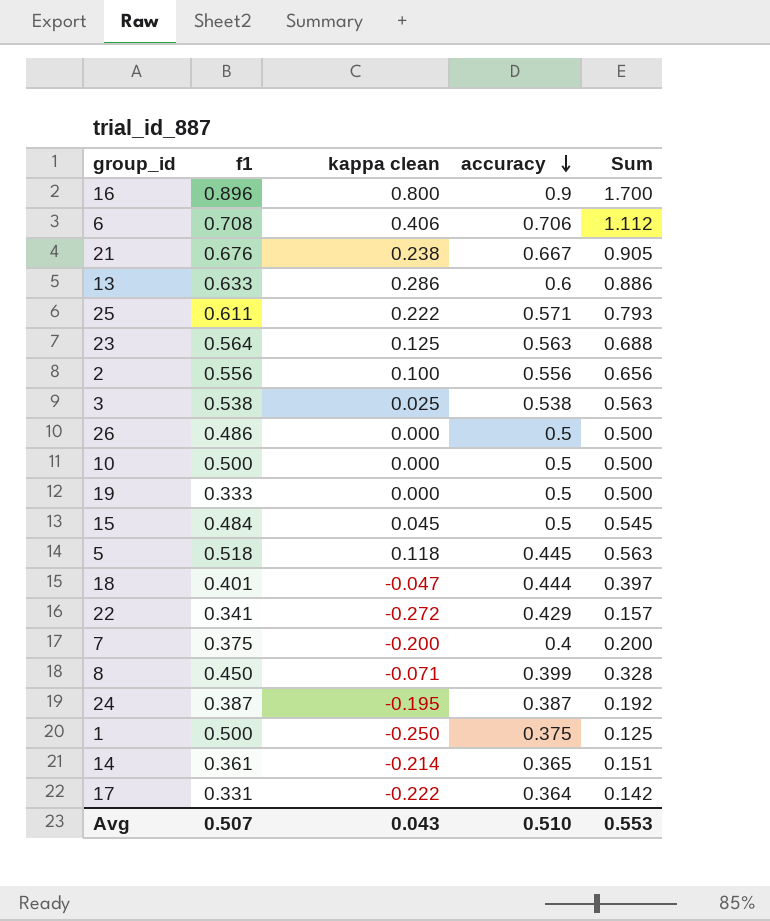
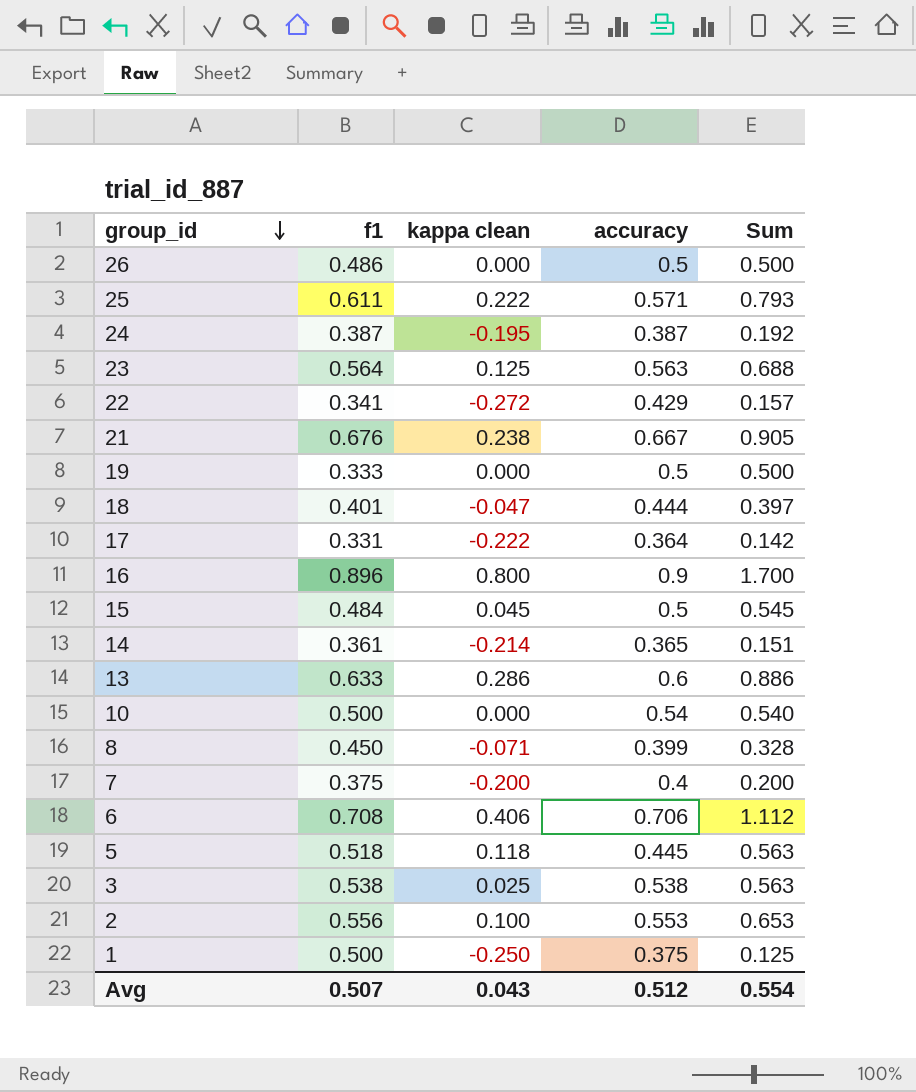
row order: accuracy descending -> group_id descending
10 | accuracy: 0.5 -> 0.54
10 | Sum: 0.500 -> 0.540
2 | accuracy: 0.556 -> 0.553
2 | Sum: 0.656 -> 0.653
Avg | accuracy: 0.510 -> 0.512
Avg | Sum: 0.553 -> 0.554

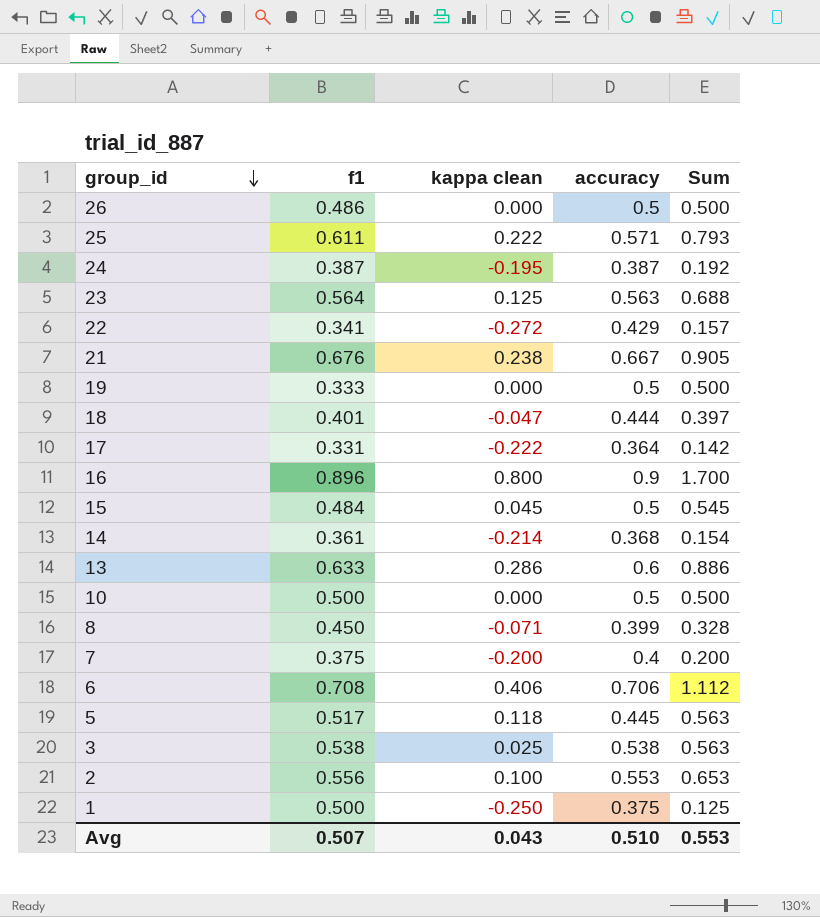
14 | accuracy: 0.365 -> 0.368
14 | Sum: 0.151 -> 0.154
10 | accuracy: 0.54 -> 0.5
10 | Sum: 0.540 -> 0.500
5 | f1: 0.518 -> 0.517
Avg | accuracy: 0.512 -> 0.510
Avg | Sum: 0.554 -> 0.553

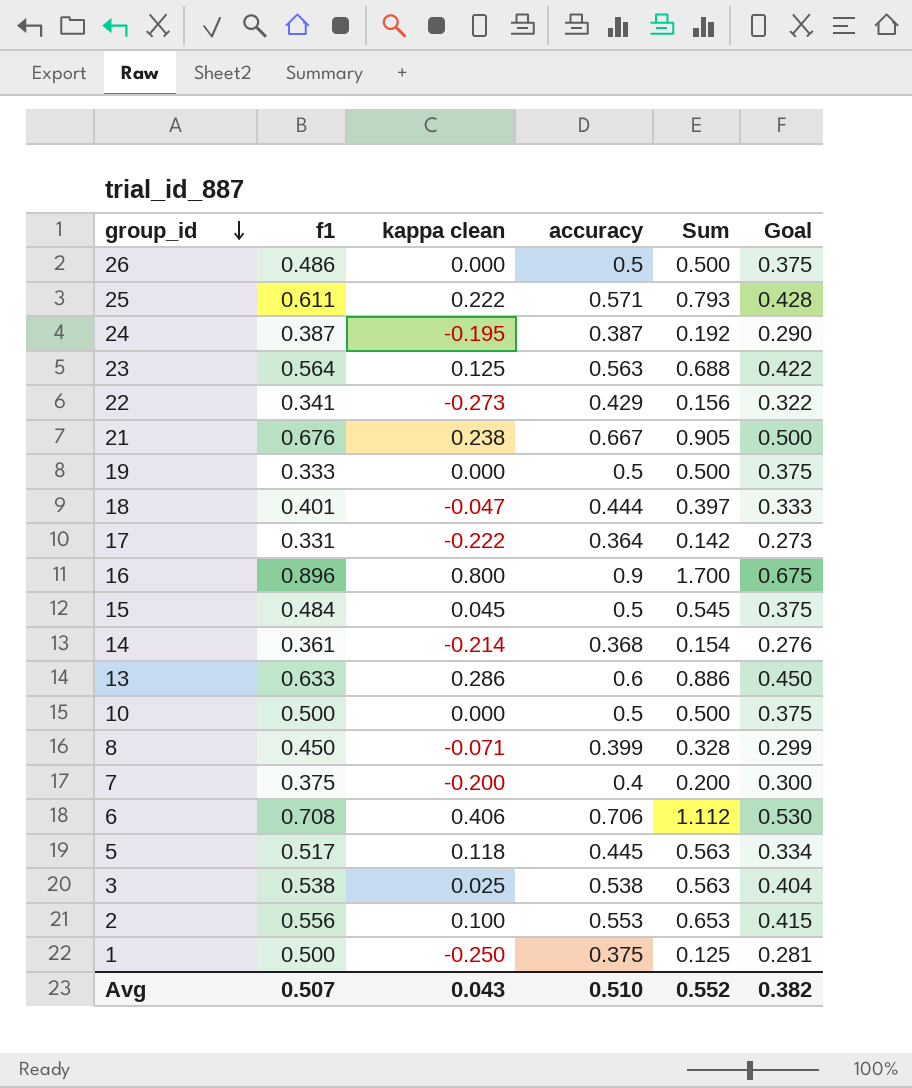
column Goal | formula: none -> [accuracy] * 0.75
22 | kappa clean: -0.272 -> -0.273
22 | Sum: 0.157 -> 0.156
Avg | Sum: 0.553 -> 0.552

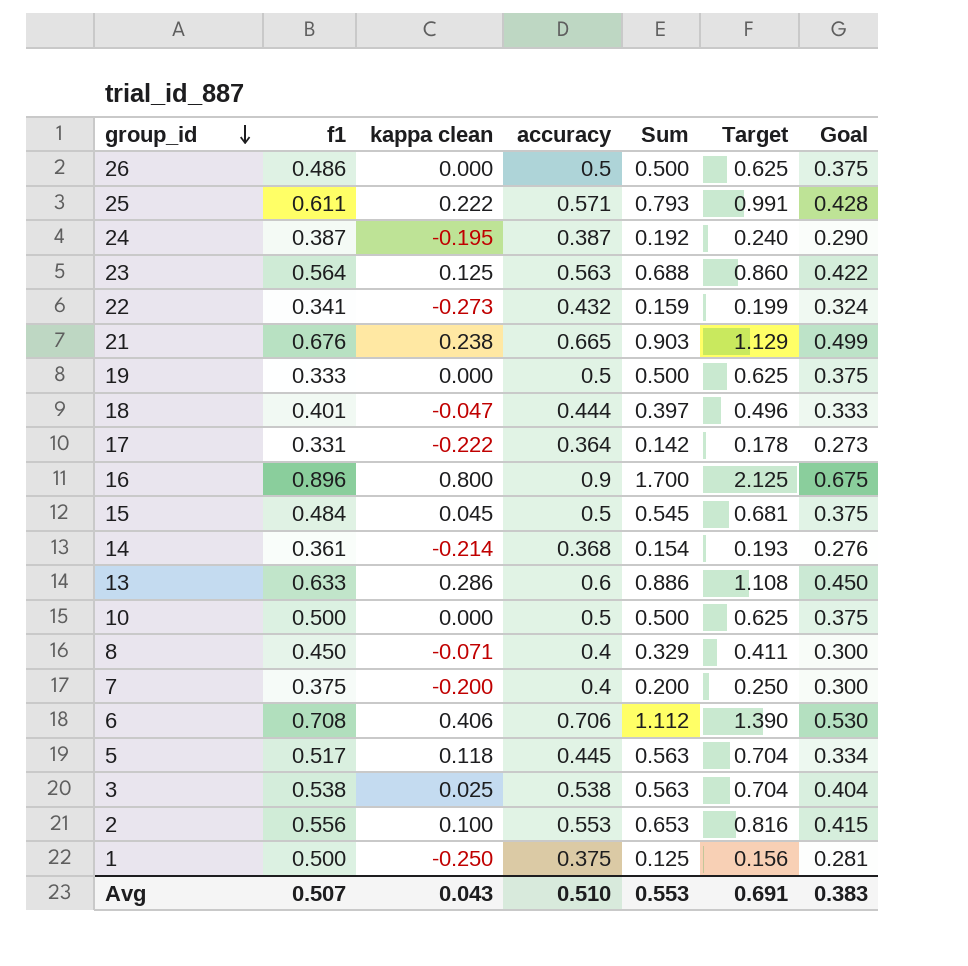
column Target | formula: none -> [Sum] * 1.25
22 | accuracy: 0.429 -> 0.432
22 | Sum: 0.156 -> 0.159
22 | Goal: 0.322 -> 0.324
21 | accuracy: 0.667 -> 0.665
21 | Sum: 0.905 -> 0.903
21 | Goal: 0.500 -> 0.499
8 | accuracy: 0.399 -> 0.4
8 | Sum: 0.328 -> 0.329
8 | Goal: 0.299 -> 0.300
Avg | Sum: 0.552 -> 0.553
Avg | Goal: 0.382 -> 0.383

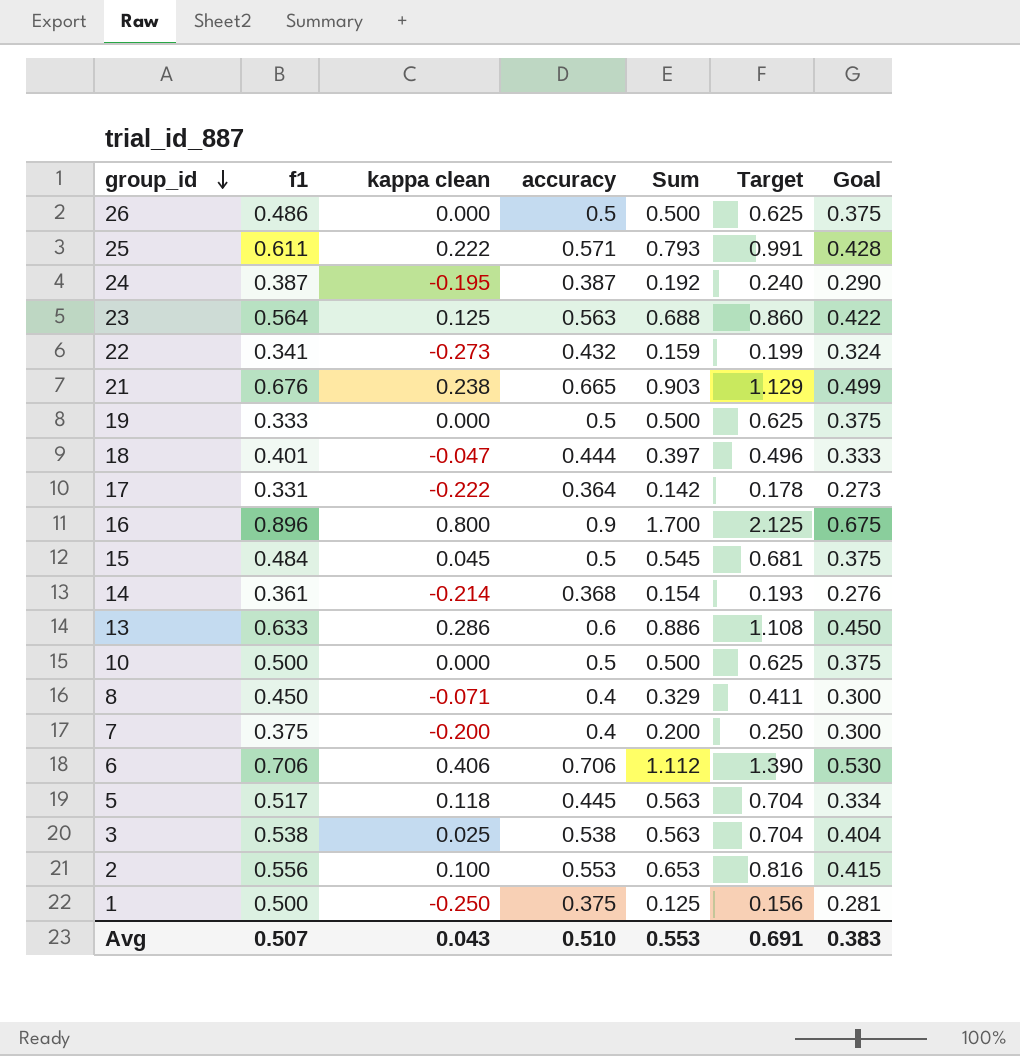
6 | f1: 0.708 -> 0.706

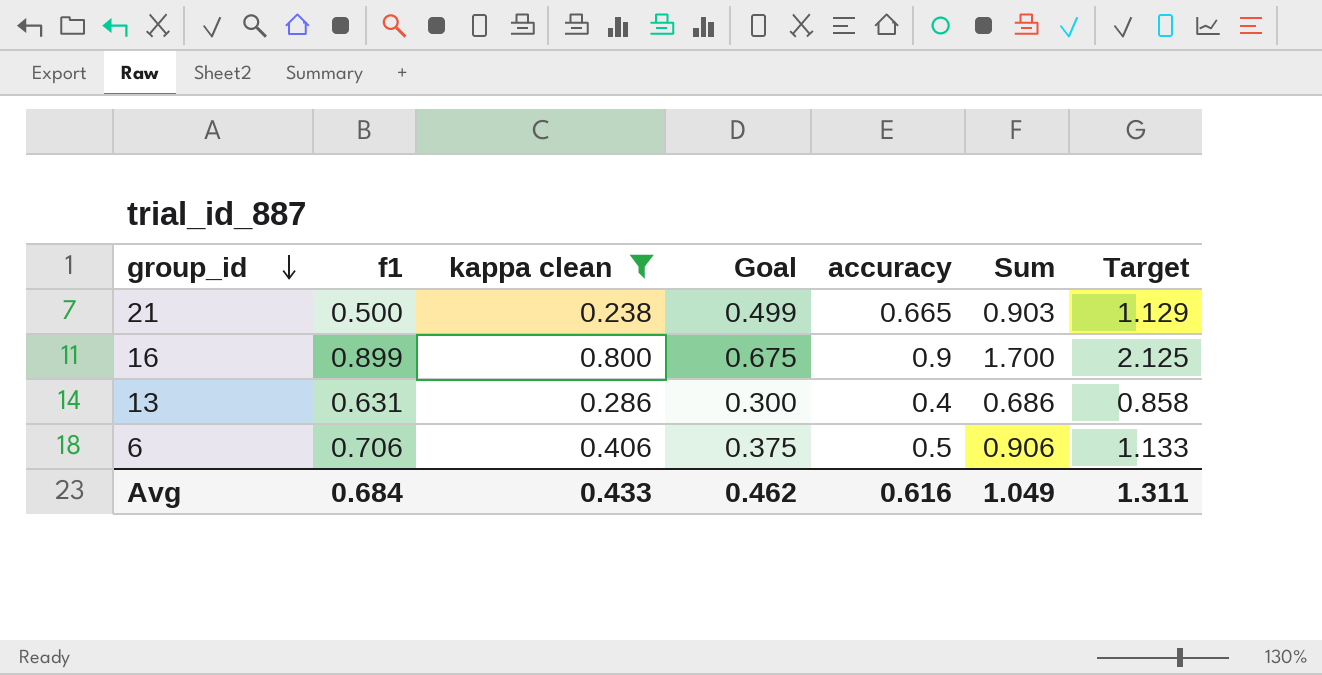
filter: none -> kappa clean >= 0.238
column Goal | position: 7 -> 4
21 | f1: 0.676 -> 0.500
16 | f1: 0.896 -> 0.899
13 | f1: 0.633 -> 0.631
13 | Goal: 0.450 -> 0.300
13 | accuracy: 0.6 -> 0.4
13 | Sum: 0.886 -> 0.686
13 | Target: 1.108 -> 0.858
6 | Goal: 0.530 -> 0.375
6 | accuracy: 0.706 -> 0.5
6 | Sum: 1.112 -> 0.906
6 | Target: 1.390 -> 1.133
Avg | f1: 0.507 -> 0.684
Avg | kappa clean: 0.043 -> 0.433
Avg | Goal: 0.383 -> 0.462
Avg | accuracy: 0.510 -> 0.616
Avg | Sum: 0.553 -> 1.049
Avg | Target: 0.691 -> 1.311

